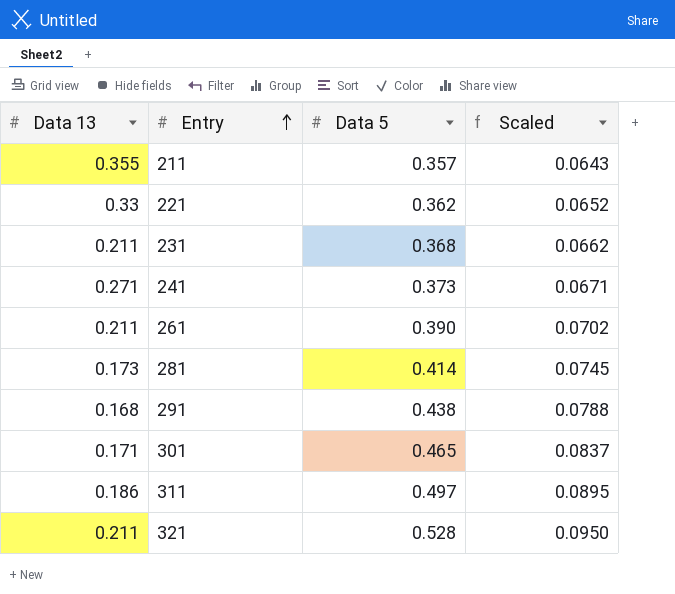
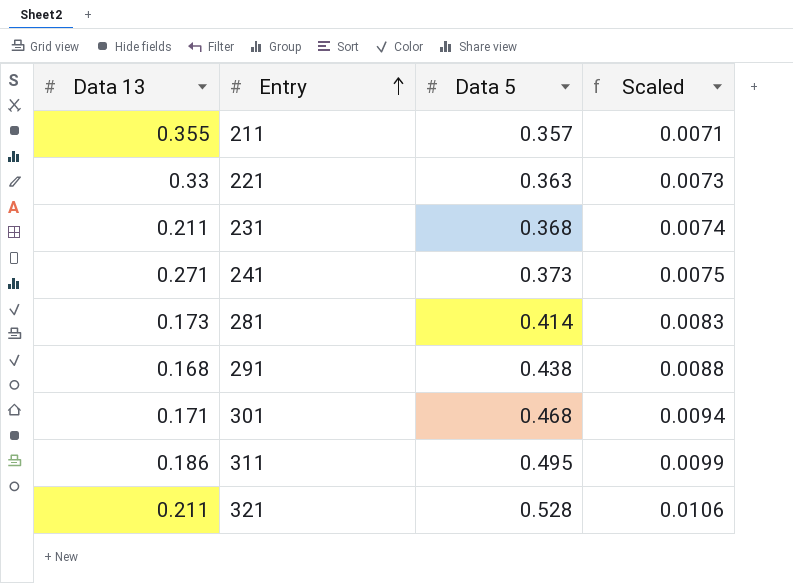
column Scaled | formula: [Data 5] * 0.18 -> [Data 5] * 0.02
row 261: 0.211 | 0.390 | 0.0702 -> none
221 | Data 5: 0.362 -> 0.363
301 | Data 5: 0.465 -> 0.468
311 | Data 5: 0.497 -> 0.495

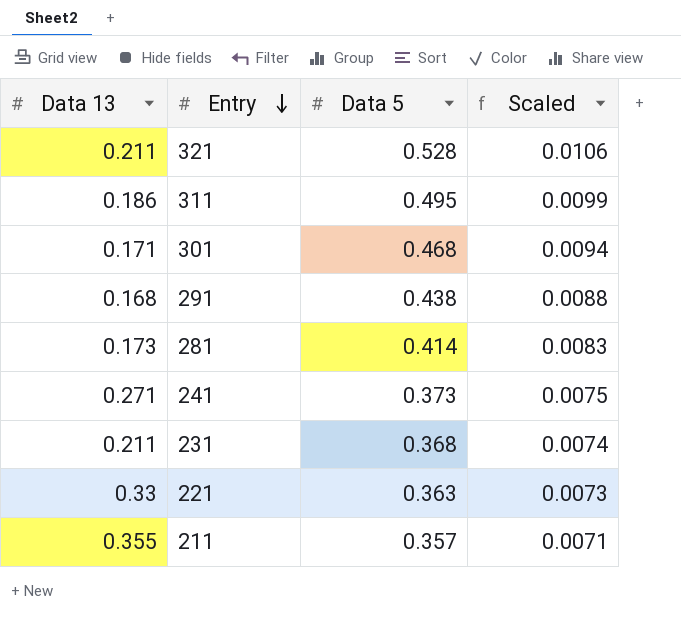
row order: Entry ascending -> Entry descending

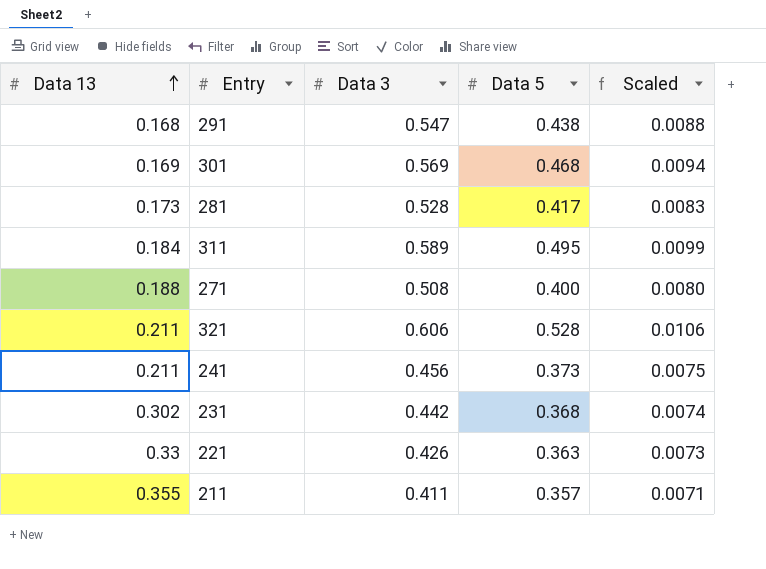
row order: Entry descending -> Data 13 ascending
column Data 3 | position: none -> 3
301 | Data 13: 0.171 -> 0.169
281 | Data 5: 0.414 -> 0.417
311 | Data 13: 0.186 -> 0.184
row 271: none -> 0.188 | 0.508 | 0.400 | 0.0080
241 | Data 13: 0.271 -> 0.211
231 | Data 13: 0.211 -> 0.302

